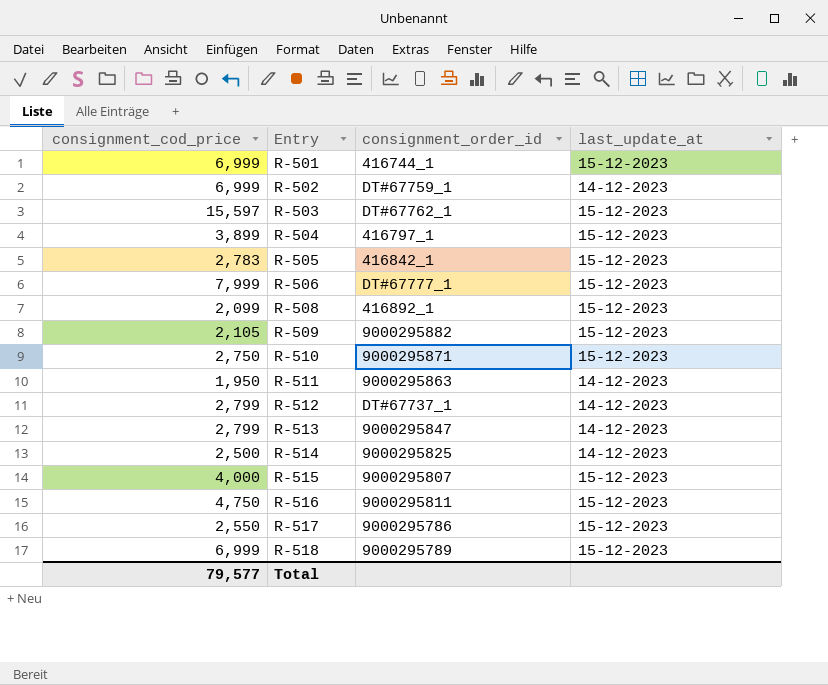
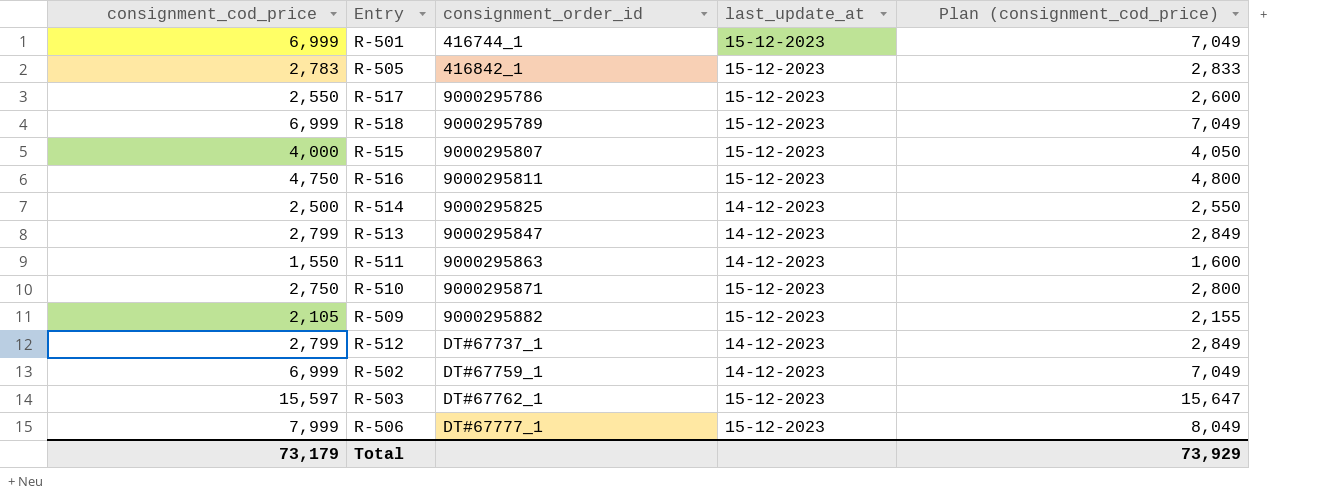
row order: Entry ascending -> consignment_order_id ascending
column Plan (consignment_cod_price) | formula: none -> [consignment_cod_price] + 50
row R-504: 3,899 | 416797_1 | 15-12-2023 -> none
row R-508: 2,099 | 416892_1 | 15-12-2023 -> none
R-511 | consignment_cod_price: 1,950 -> 1,550
Total | consignment_cod_price: 79,577 -> 73,179

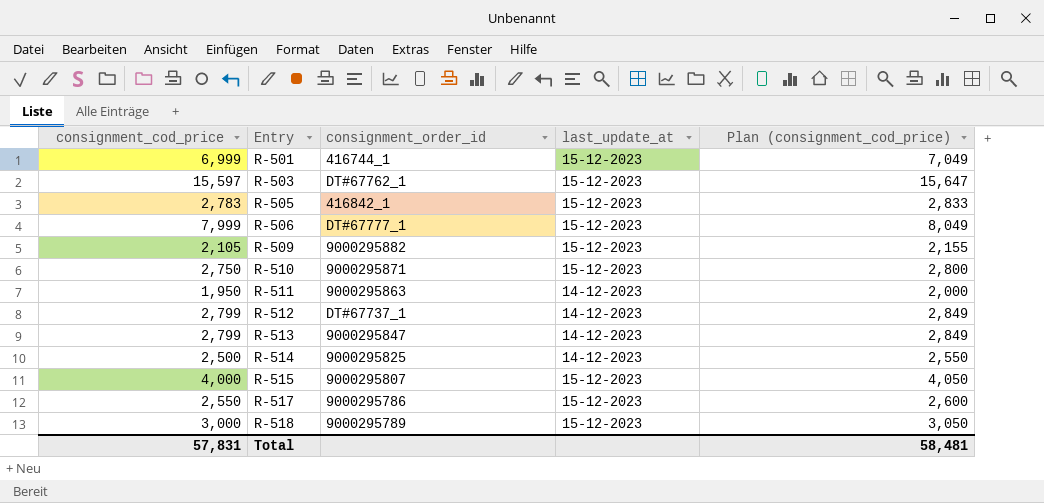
row order: consignment_order_id ascending -> Entry ascending
row R-516: 4,750 | 9000295811 | 15-12-2023 | 4,800 -> none
row R-502: 6,999 | DT#67759_1 | 14-12-2023 | 7,049 -> none
R-511 | consignment_cod_price: 1,550 -> 1,950
R-511 | Plan (consignment_cod_price): 1,600 -> 2,000
R-518 | consignment_cod_price: 6,999 -> 3,000
R-518 | Plan (consignment_cod_price): 7,049 -> 3,050
Total | consignment_cod_price: 73,179 -> 57,831
Total | Plan (consignment_cod_price): 73,929 -> 58,481

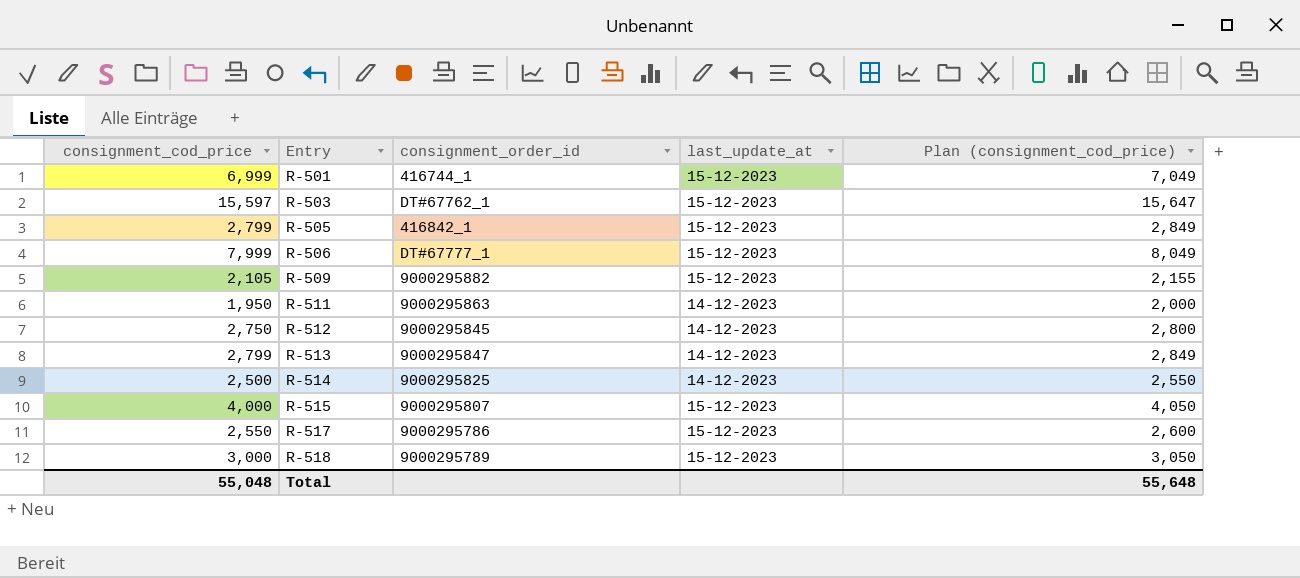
row R-510: 2,750 | 9000295871 | 15-12-2023 | 2,800 -> none
R-505 | consignment_cod_price: 2,783 -> 2,799
R-505 | Plan (consignment_cod_price): 2,833 -> 2,849
R-512 | consignment_cod_price: 2,799 -> 2,750
R-512 | consignment_order_id: DT#67737_1 -> 9000295845
R-512 | Plan (consignment_cod_price): 2,849 -> 2,800
Total | consignment_cod_price: 57,831 -> 55,048
Total | Plan (consignment_cod_price): 58,481 -> 55,648

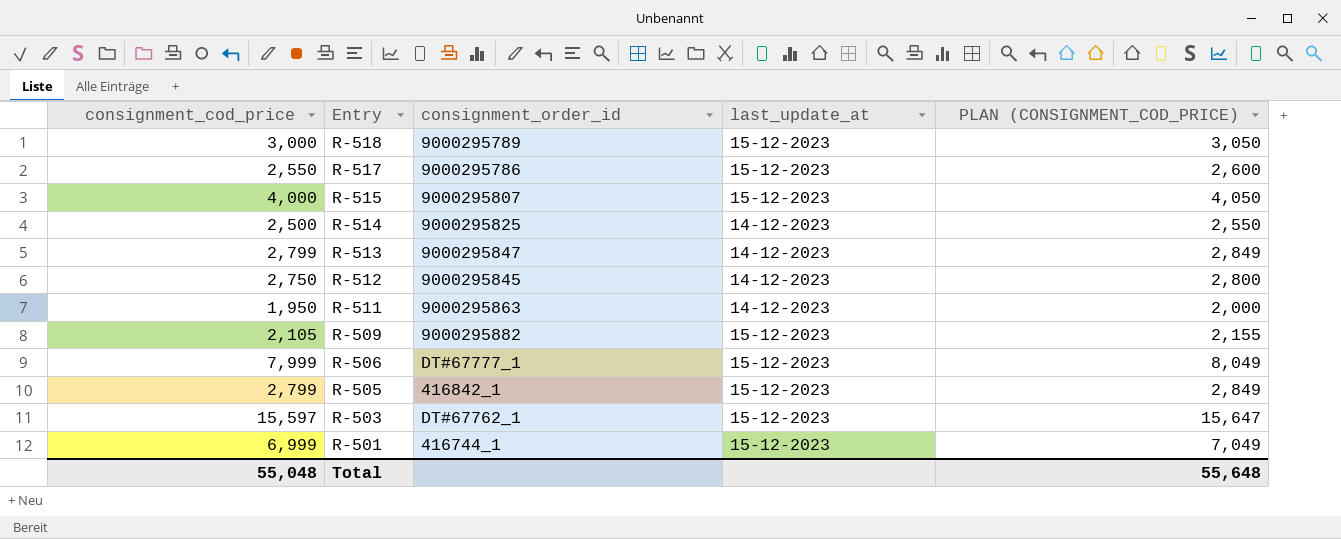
row order: Entry ascending -> Entry descending
column name: Plan (consignment_cod_price) -> PLAN (CONSIGNMENT_COD_PRICE)

